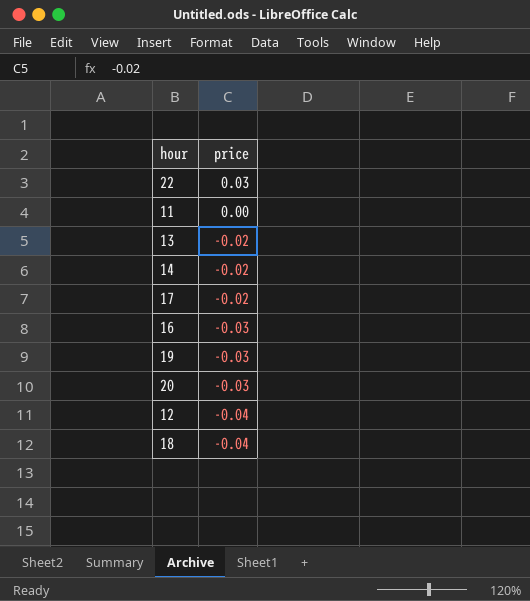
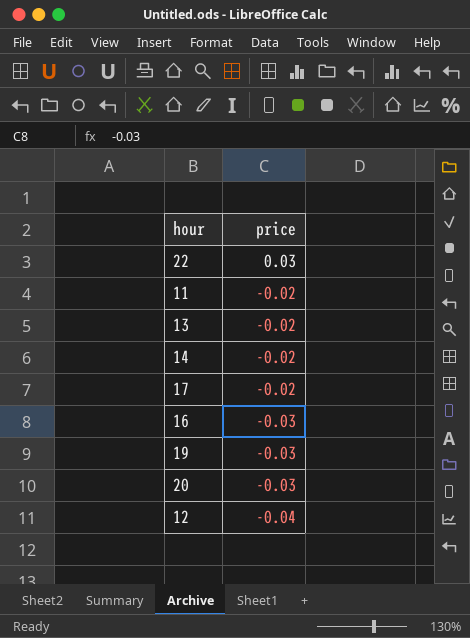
row 18: -0.04 -> none
11 | price: 0.00 -> -0.02

